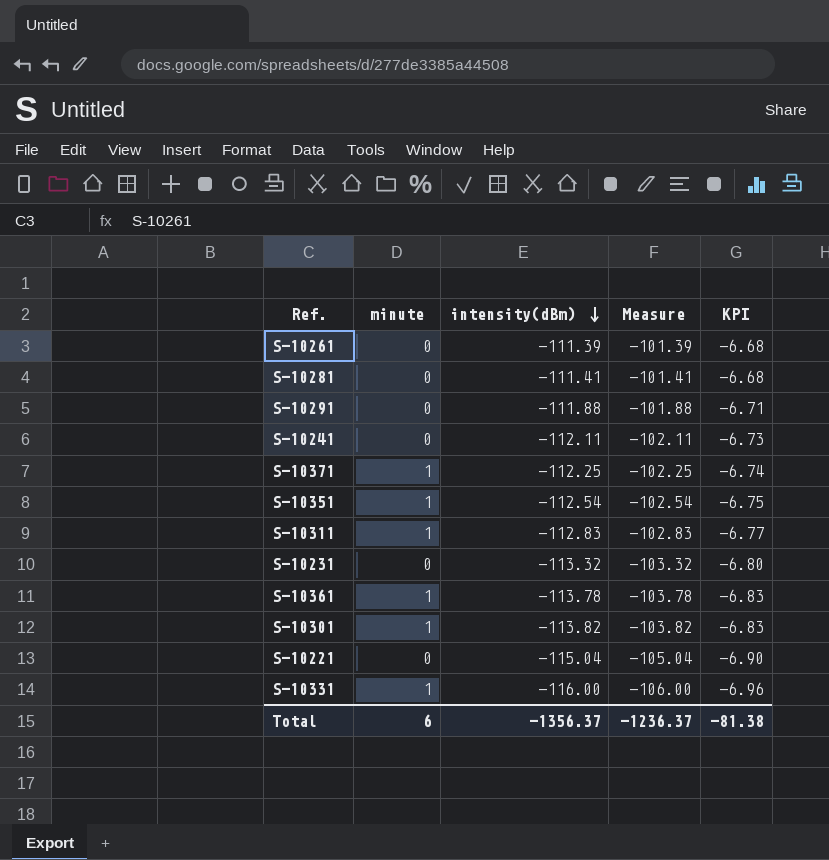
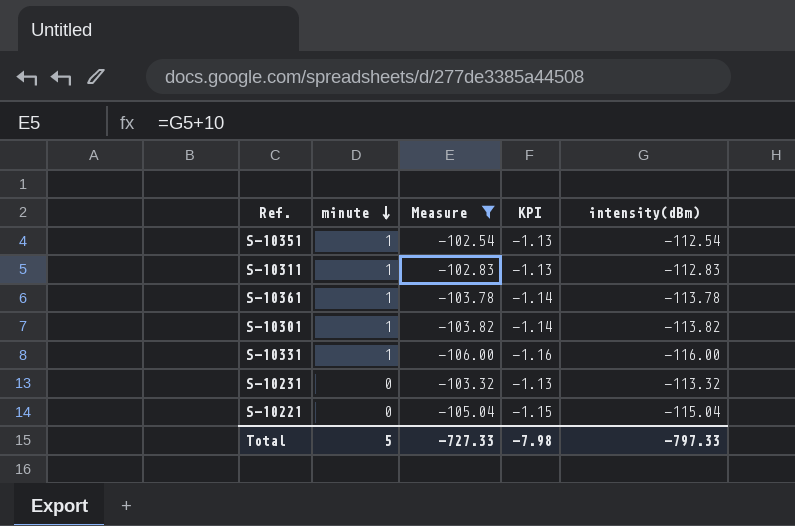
filter: none -> Measure <= -102.54
row order: intensity(dBm) descending -> minute descending
column KPI | formula: [intensity(dBm)] * 0.06 -> [intensity(dBm)] * 0.01
column intensity(dBm) | position: 3 -> 5
Total | minute: 6 -> 5
Total | Measure: -1236.37 -> -727.33
Total | KPI: -81.38 -> -7.98
Total | intensity(dBm): -1356.37 -> -797.33

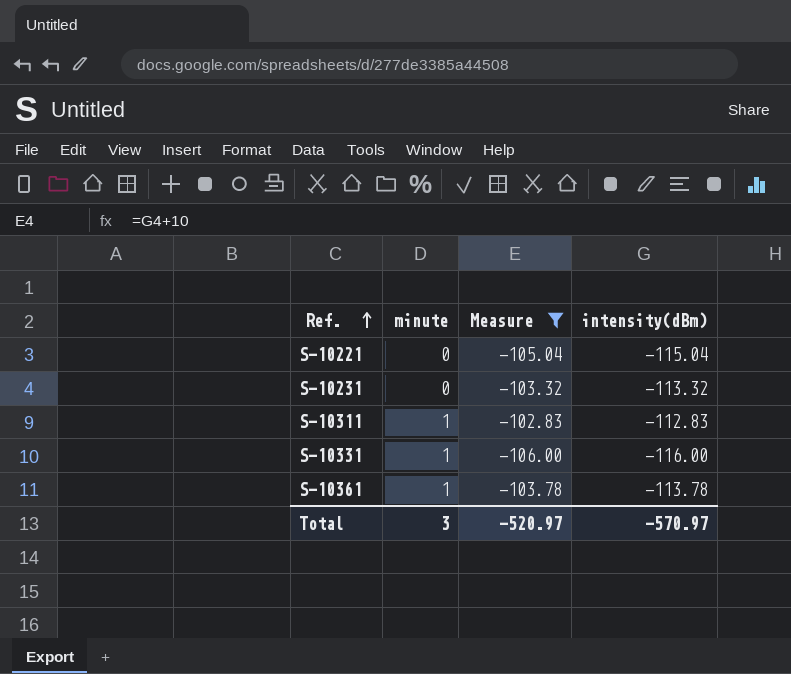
row order: minute descending -> Ref. ascending
column KPI | formula: [intensity(dBm)] * 0.01 -> none
row S-10351: 1 | -102.54 | -1.13 | -112.54 -> none
row S-10301: 1 | -103.82 | -1.14 | -113.82 -> none
Total | minute: 5 -> 3
Total | Measure: -727.33 -> -520.97
Total | intensity(dBm): -797.33 -> -570.97

